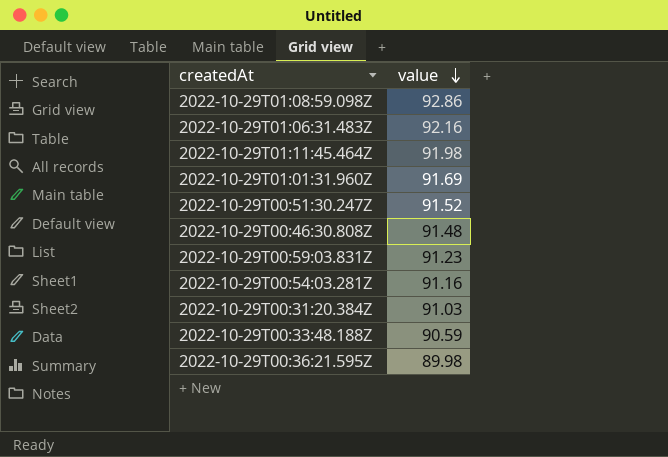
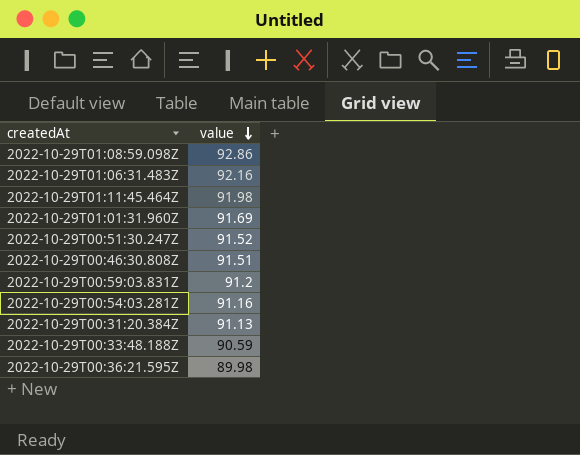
2022-10-29T00:46:30.808Z | value: 91.48 -> 91.51
2022-10-29T00:59:03.831Z | value: 91.23 -> 91.2
2022-10-29T00:31:20.384Z | value: 91.03 -> 91.13

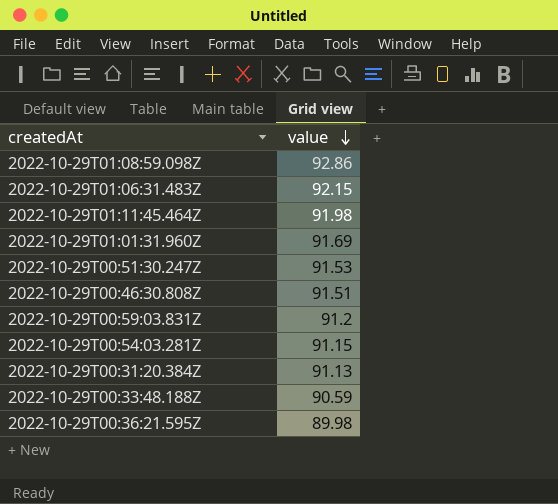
2022-10-29T01:06:31.483Z | value: 92.16 -> 92.15
2022-10-29T00:51:30.247Z | value: 91.52 -> 91.53
2022-10-29T00:54:03.281Z | value: 91.16 -> 91.15

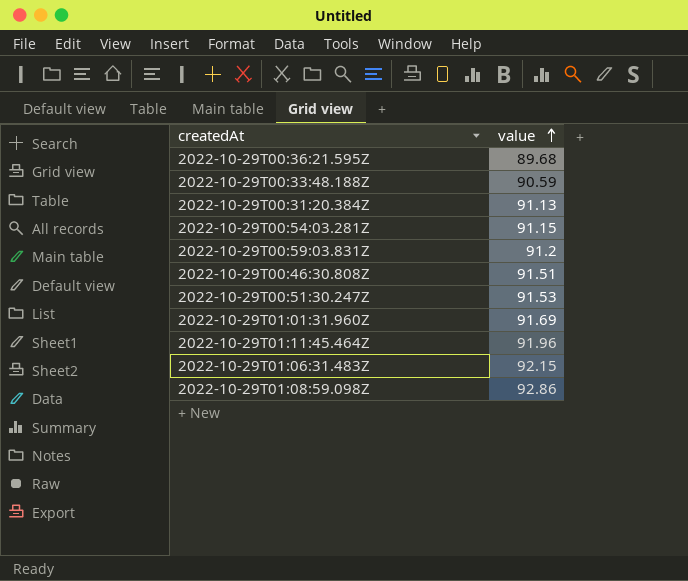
row order: value descending -> value ascending
2022-10-29T00:36:21.595Z | value: 89.98 -> 89.68
2022-10-29T01:11:45.464Z | value: 91.98 -> 91.96

